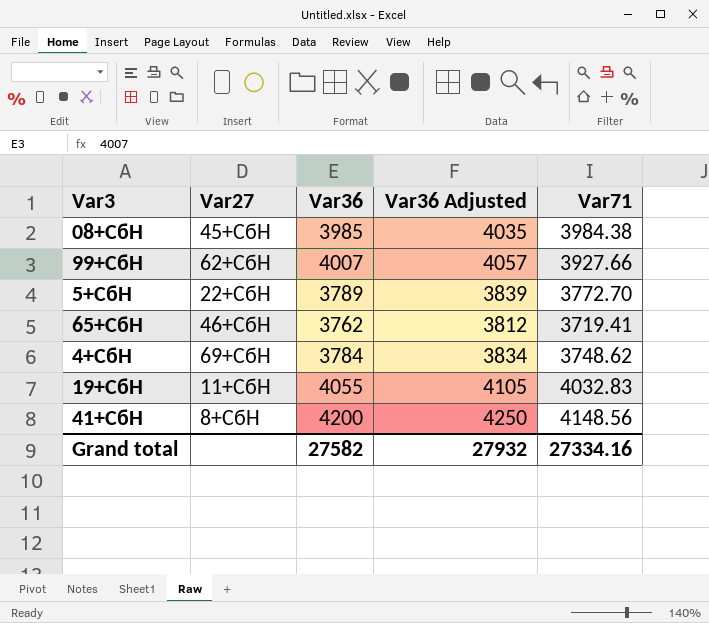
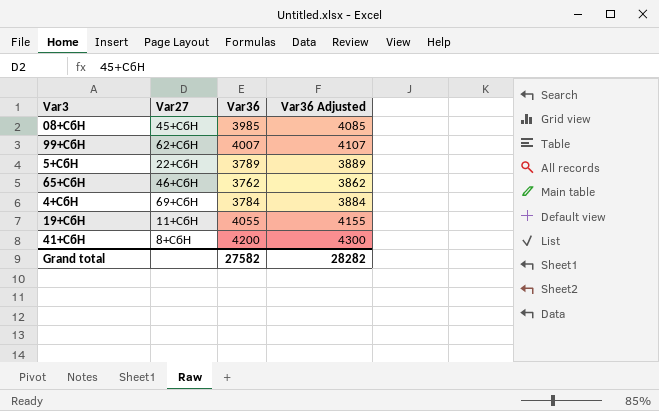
column Var71 | position: 5 -> none
column Var36 Adjusted | formula: [Var36] + 50 -> [Var36] + 100
Grand total | Var36 Adjusted: 27932 -> 28282

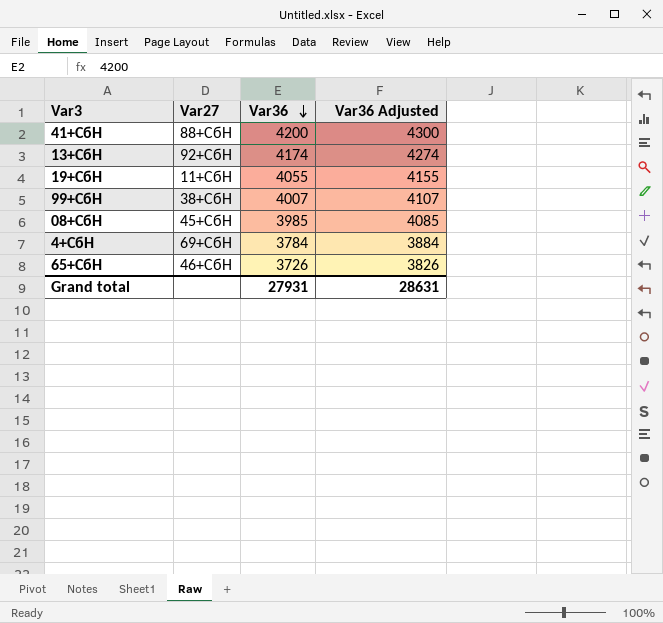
row order: none -> Var36 descending
row 5+СбН: 22+СбН | 3789 | 3889 -> none
41+СбН | Var27: 8+СбН -> 88+СбН
row 13+СбН: none -> 92+СбН | 4174 | 4274
99+СбН | Var27: 62+СбН -> 38+СбН
65+СбН | Var36: 3762 -> 3726
65+СбН | Var36 Adjusted: 3862 -> 3826
Grand total | Var36: 27582 -> 27931
Grand total | Var36 Adjusted: 28282 -> 28631

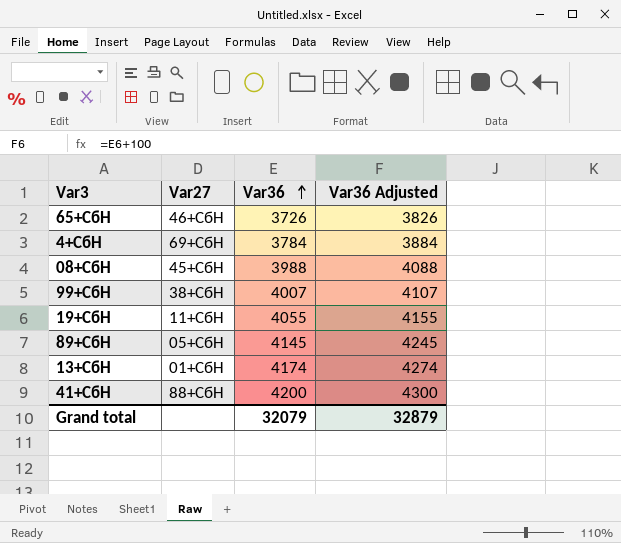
row order: Var36 descending -> Var36 ascending
08+СбН | Var36: 3985 -> 3988
08+СбН | Var36 Adjusted: 4085 -> 4088
row 89+СбН: none -> 05+СбН | 4145 | 4245
13+СбН | Var27: 92+СбН -> 01+СбН
Grand total | Var36: 27931 -> 32079
Grand total | Var36 Adjusted: 28631 -> 32879

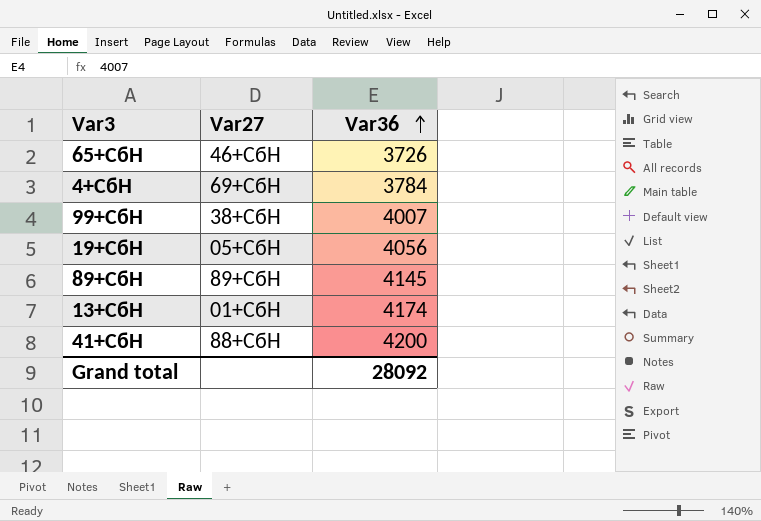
column Var36 Adjusted | formula: [Var36] + 100 -> none
row 08+СбН: 45+СбН | 3988 | 4088 -> none
19+СбН | Var27: 11+СбН -> 05+СбН
19+СбН | Var36: 4055 -> 4056
89+СбН | Var27: 05+СбН -> 89+СбН
Grand total | Var36: 32079 -> 28092

